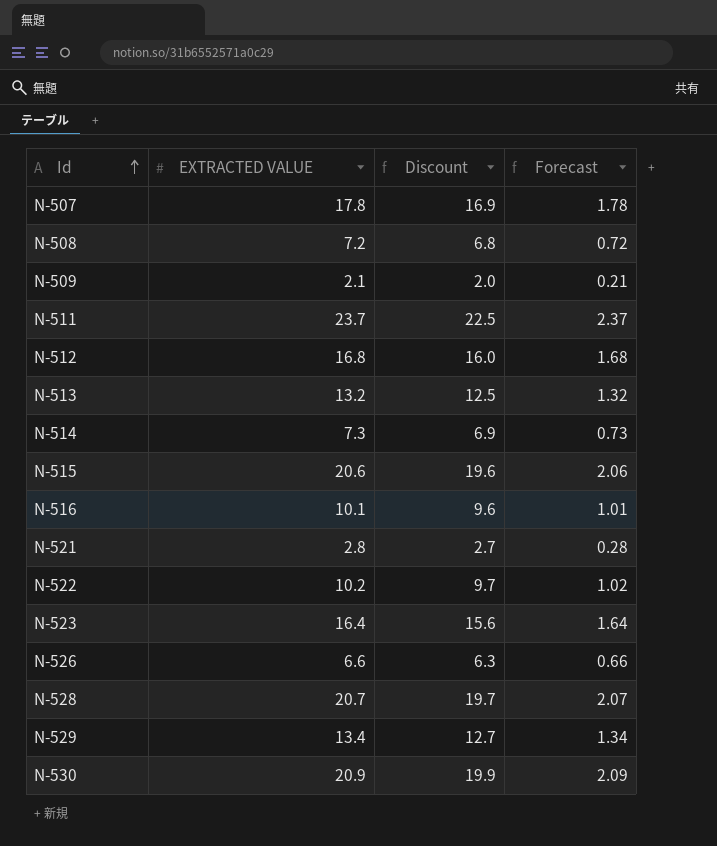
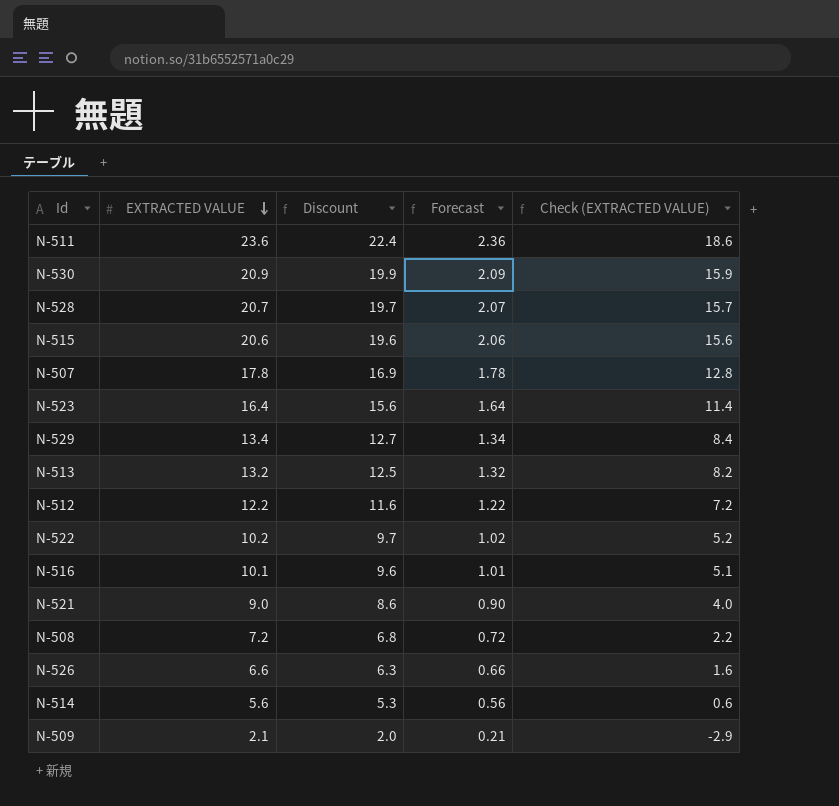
row order: Id ascending -> EXTRACTED VALUE descending
column Check (EXTRACTED VALUE) | formula: none -> [EXTRACTED VALUE] - 5
N-511 | EXTRACTED VALUE: 23.7 -> 23.6
N-511 | Discount: 22.5 -> 22.4
N-511 | Forecast: 2.37 -> 2.36
N-512 | EXTRACTED VALUE: 16.8 -> 12.2
N-512 | Discount: 16.0 -> 11.6
N-512 | Forecast: 1.68 -> 1.22
N-521 | EXTRACTED VALUE: 2.8 -> 9.0
N-521 | Discount: 2.7 -> 8.6
N-521 | Forecast: 0.28 -> 0.90
N-514 | EXTRACTED VALUE: 7.3 -> 5.6
N-514 | Discount: 6.9 -> 5.3
N-514 | Forecast: 0.73 -> 0.56

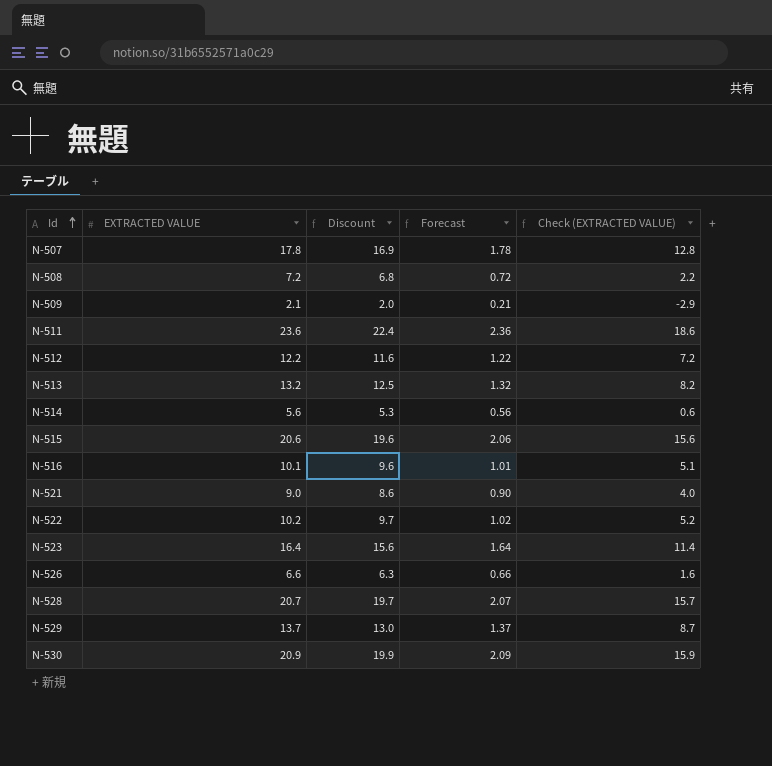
row order: EXTRACTED VALUE descending -> Id ascending
N-529 | EXTRACTED VALUE: 13.4 -> 13.7
N-529 | Discount: 12.7 -> 13.0
N-529 | Forecast: 1.34 -> 1.37
N-529 | Check (EXTRACTED VALUE): 8.4 -> 8.7

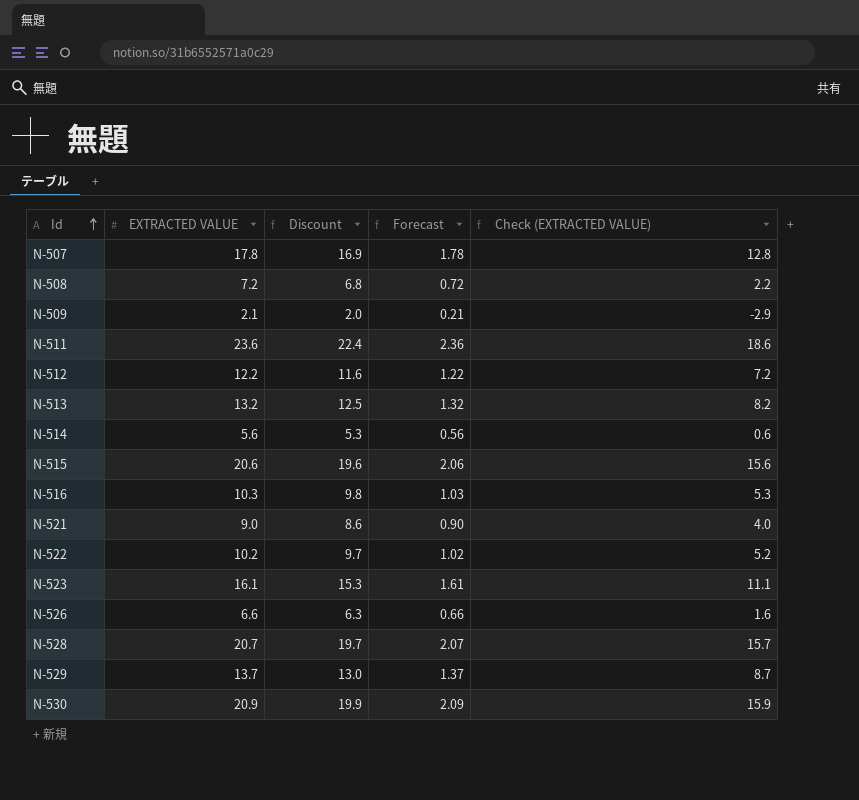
N-516 | EXTRACTED VALUE: 10.1 -> 10.3
N-516 | Discount: 9.6 -> 9.8
N-516 | Forecast: 1.01 -> 1.03
N-516 | Check (EXTRACTED VALUE): 5.1 -> 5.3
N-523 | EXTRACTED VALUE: 16.4 -> 16.1
N-523 | Discount: 15.6 -> 15.3
N-523 | Forecast: 1.64 -> 1.61
N-523 | Check (EXTRACTED VALUE): 11.4 -> 11.1

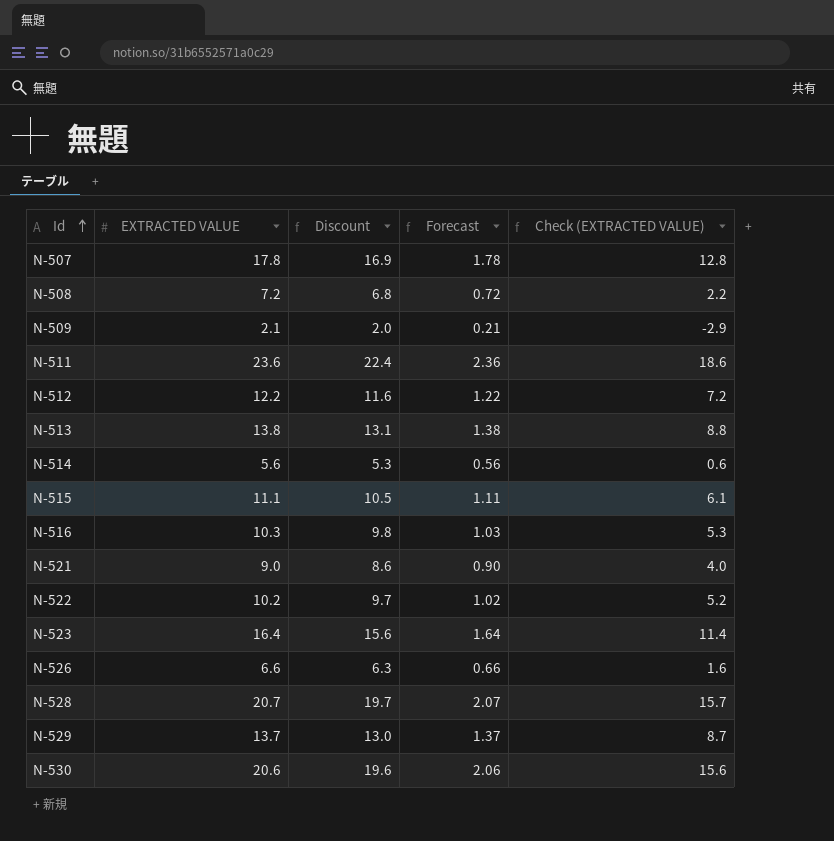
N-513 | EXTRACTED VALUE: 13.2 -> 13.8
N-513 | Discount: 12.5 -> 13.1
N-513 | Forecast: 1.32 -> 1.38
N-513 | Check (EXTRACTED VALUE): 8.2 -> 8.8
N-515 | EXTRACTED VALUE: 20.6 -> 11.1
N-515 | Discount: 19.6 -> 10.5
N-515 | Forecast: 2.06 -> 1.11
N-515 | Check (EXTRACTED VALUE): 15.6 -> 6.1
N-523 | EXTRACTED VALUE: 16.1 -> 16.4
N-523 | Discount: 15.3 -> 15.6
N-523 | Forecast: 1.61 -> 1.64
N-523 | Check (EXTRACTED VALUE): 11.1 -> 11.4
N-530 | EXTRACTED VALUE: 20.9 -> 20.6
N-530 | Discount: 19.9 -> 19.6
N-530 | Forecast: 2.09 -> 2.06
N-530 | Check (EXTRACTED VALUE): 15.9 -> 15.6

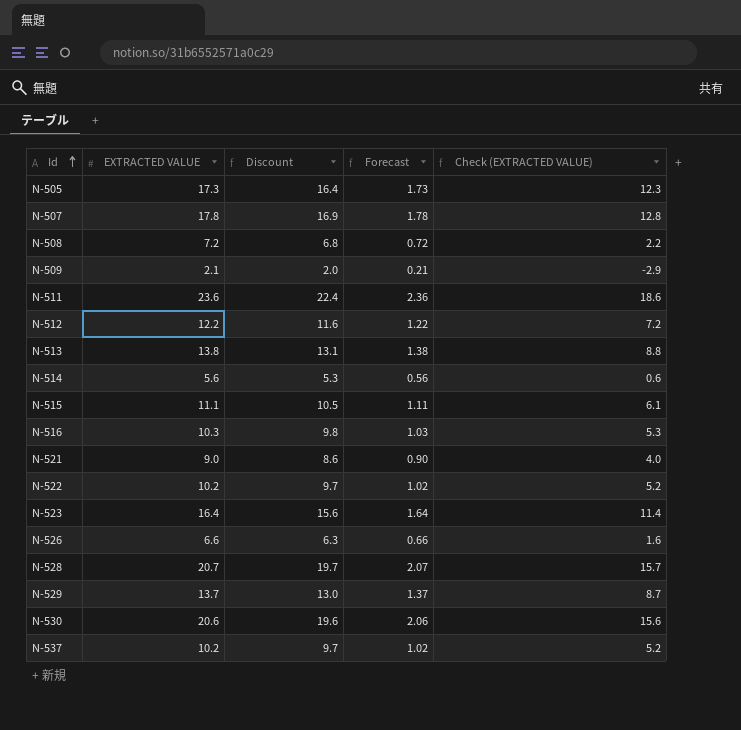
row N-505: none -> 17.3 | 16.4 | 1.73 | 12.3
row N-537: none -> 10.2 | 9.7 | 1.02 | 5.2

